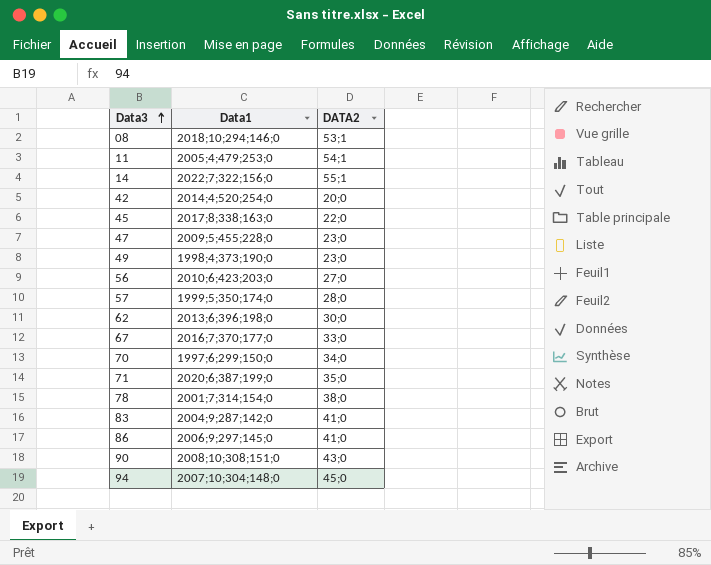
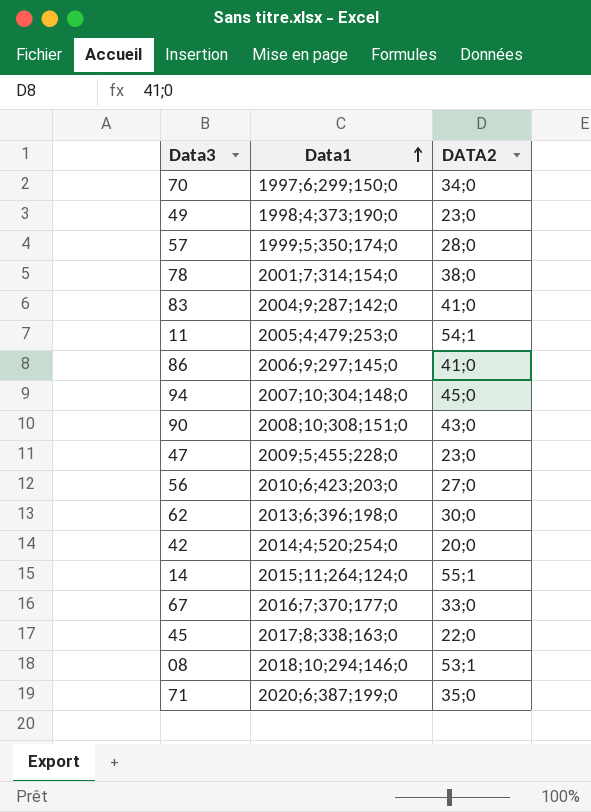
row order: Data3 ascending -> Data1 ascending
14 | Data1: 2022;7;322;156;0 -> 2015;11;264;124;0

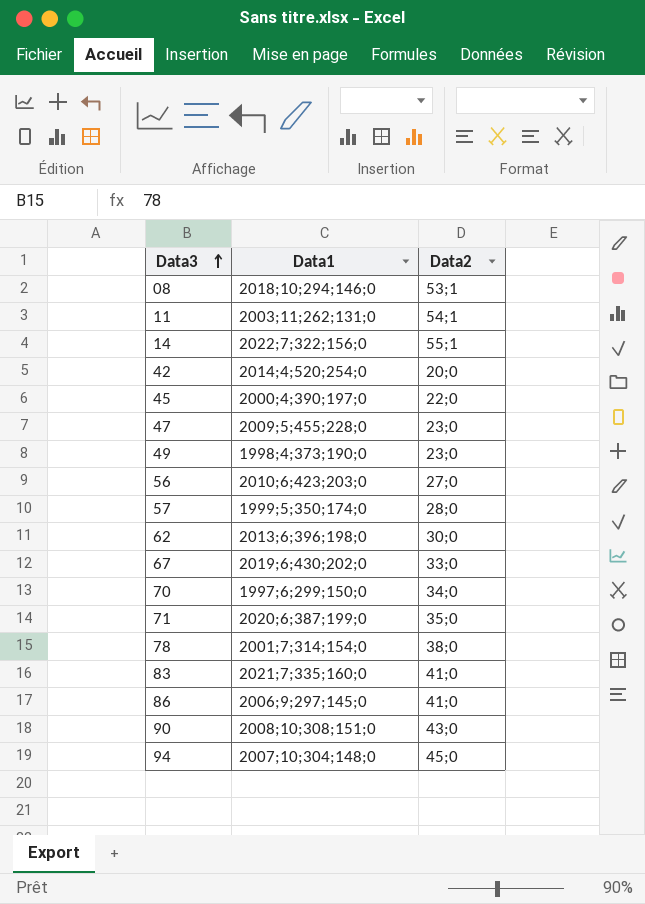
row order: Data1 ascending -> Data3 ascending
column name: DATA2 -> Data2
11 | Data1: 2005;4;479;253;0 -> 2003;11;262;131;0
14 | Data1: 2015;11;264;124;0 -> 2022;7;322;156;0
45 | Data1: 2017;8;338;163;0 -> 2000;4;390;197;0
67 | Data1: 2016;7;370;177;0 -> 2019;6;430;202;0
83 | Data1: 2004;9;287;142;0 -> 2021;7;335;160;0

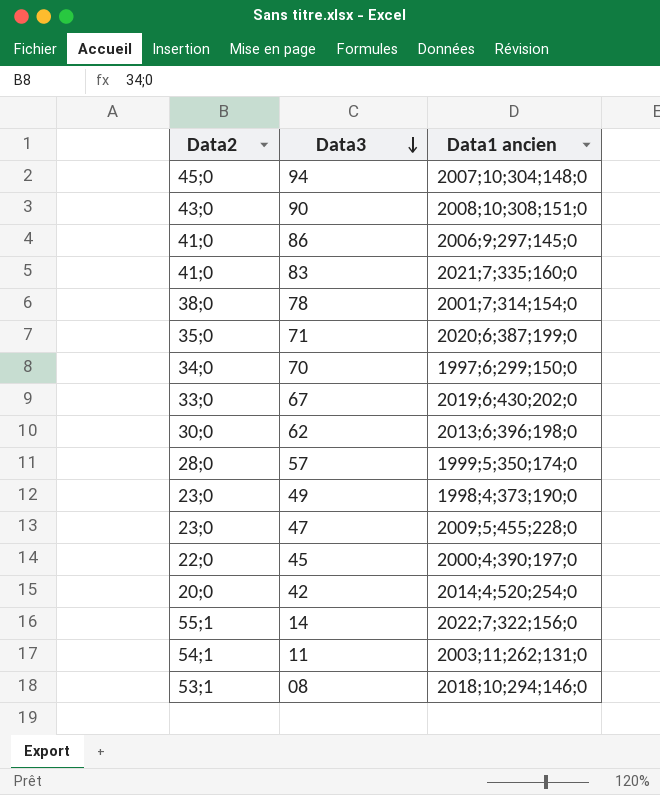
row order: Data3 ascending -> Data3 descending
column Data2 | position: 3 -> 1
column name: Data1 -> Data1 ancien
row 56: 2010;6;423;203;0 | 27;0 -> none

